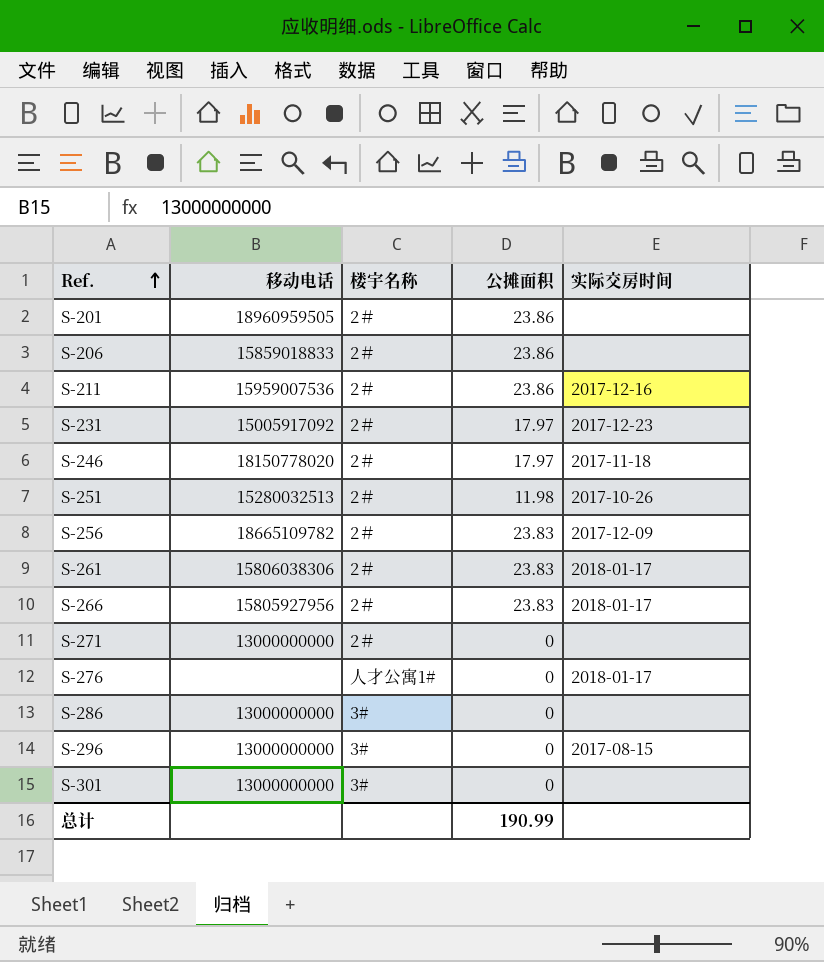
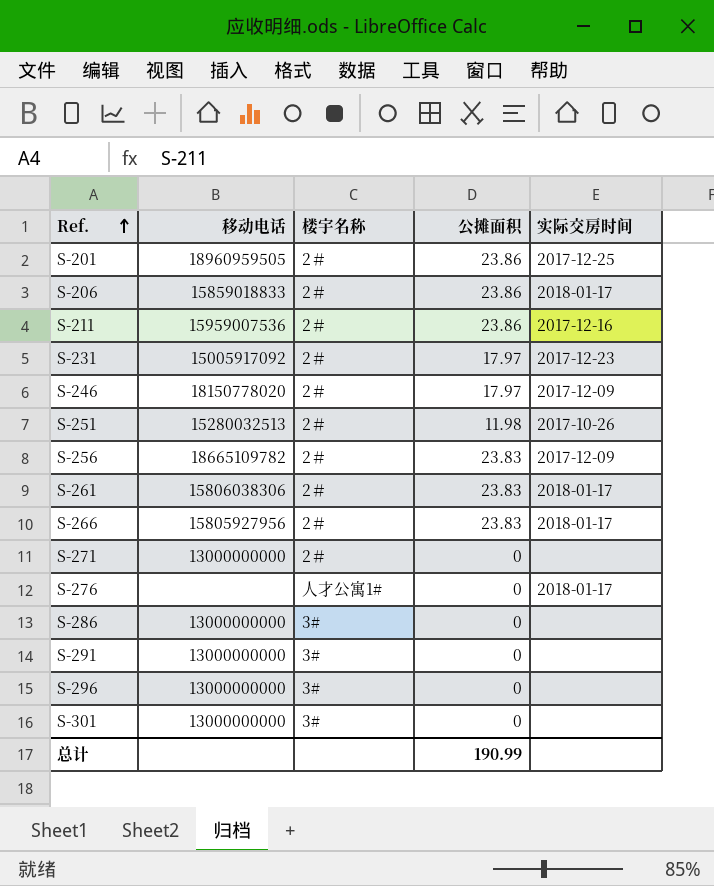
S-201 | 实际交房时间: none -> 2017-12-25
S-206 | 实际交房时间: none -> 2018-01-17
S-246 | 实际交房时间: 2017-11-18 -> 2017-12-09
row S-291: none -> 13000000000 | 3# | 0 | none
S-296 | 实际交房时间: 2017-08-15 -> none

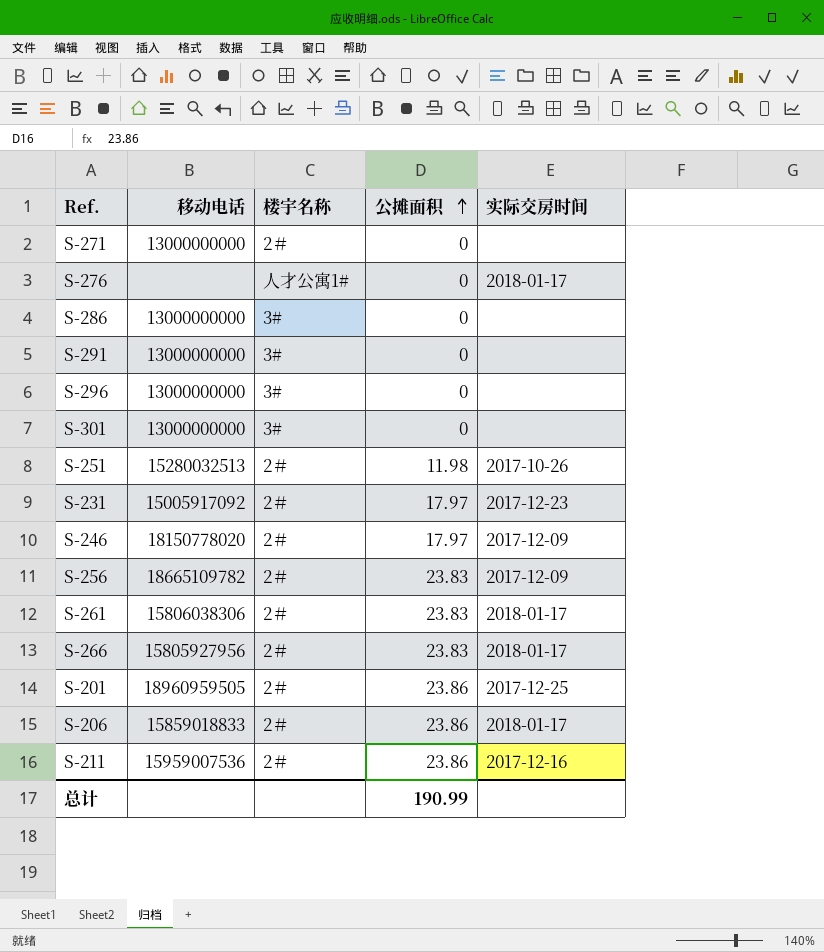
row order: Ref. ascending -> 公摊面积 ascending

